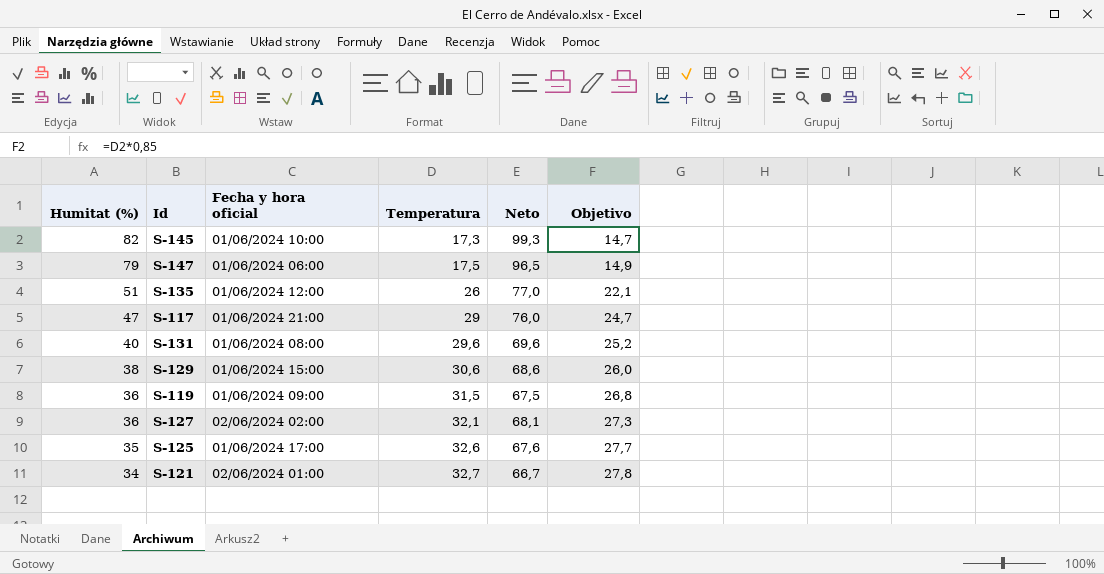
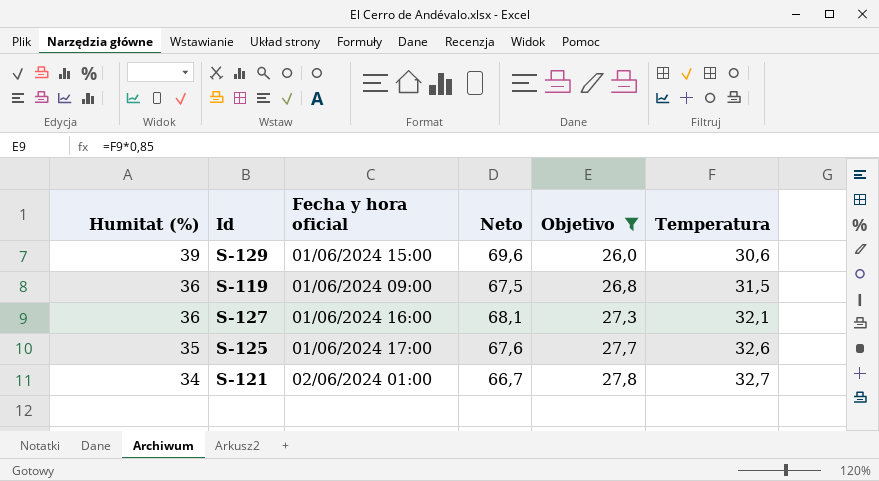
filter: none -> Objetivo >= 26,0
column Temperatura | position: 4 -> 6
S-129 | Humitat (%): 38 -> 39
S-129 | Neto: 68,6 -> 69,6
S-127 | Fecha y hora oficial: 02/06/2024 02:00 -> 01/06/2024 16:00

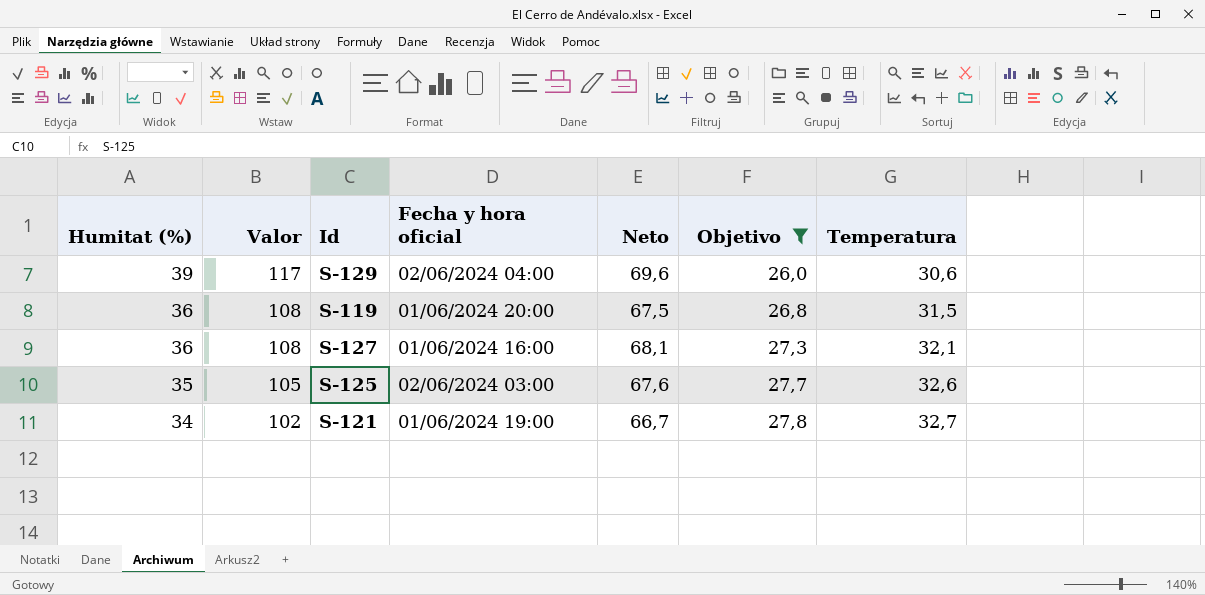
column Valor | formula: none -> [Humitat (%)] * 3
S-129 | Fecha y hora oficial: 01/06/2024 15:00 -> 02/06/2024 04:00
S-119 | Fecha y hora oficial: 01/06/2024 09:00 -> 01/06/2024 20:00
S-125 | Fecha y hora oficial: 01/06/2024 17:00 -> 02/06/2024 03:00
S-121 | Fecha y hora oficial: 02/06/2024 01:00 -> 01/06/2024 19:00

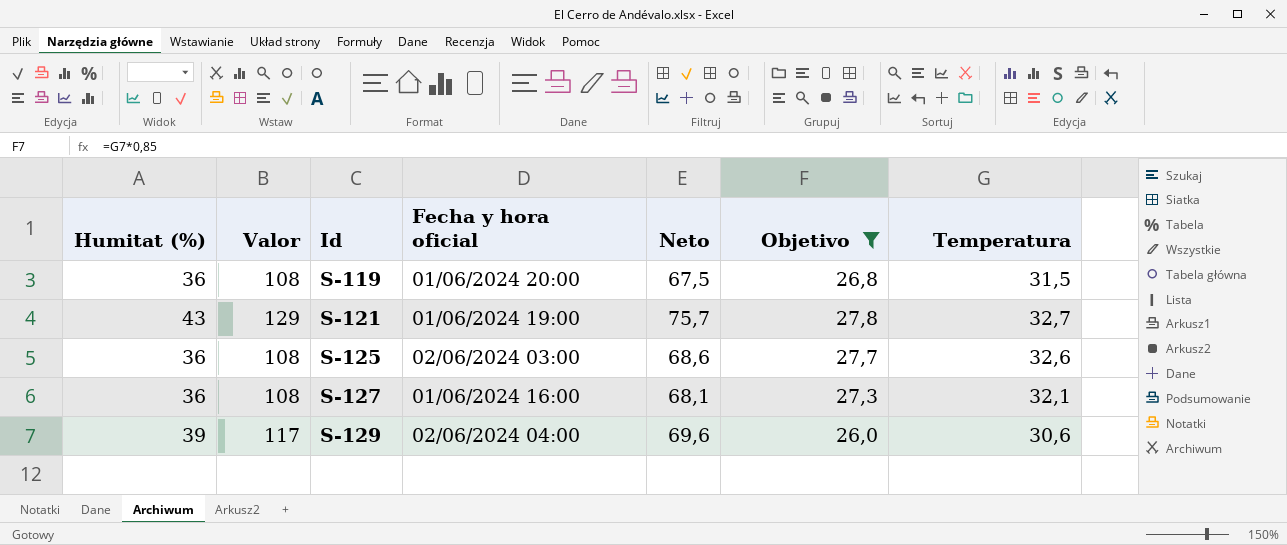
row order: Humitat (%) descending -> Id ascending
S-121 | Humitat (%): 34 -> 43
S-121 | Valor: 102 -> 129
S-121 | Neto: 66,7 -> 75,7
S-125 | Humitat (%): 35 -> 36
S-125 | Valor: 105 -> 108
S-125 | Neto: 67,6 -> 68,6

